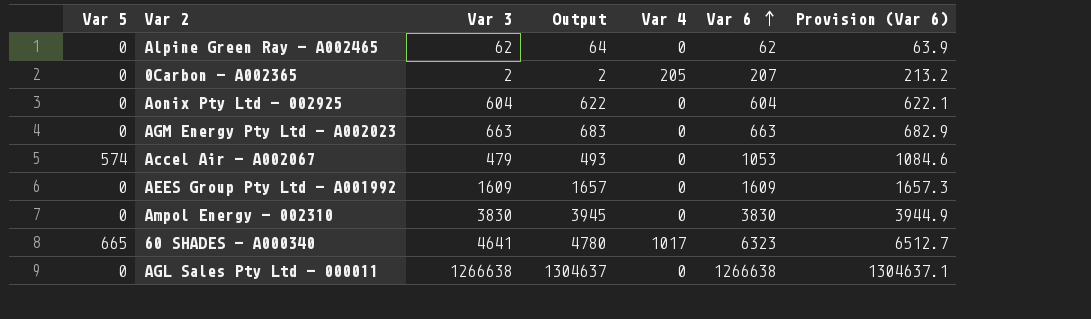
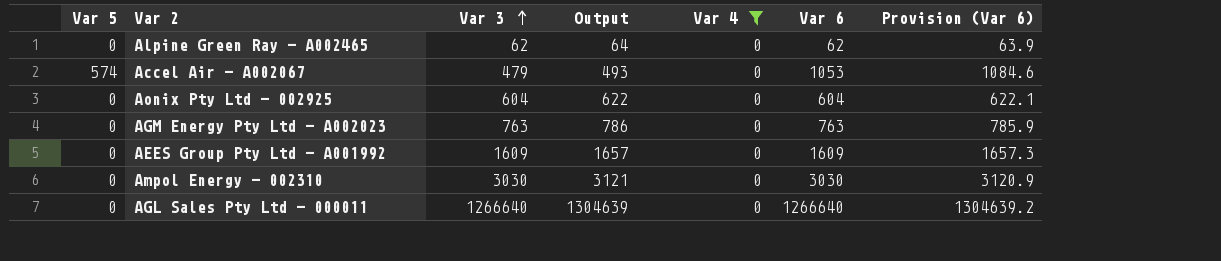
filter: none -> Var 4 = 0
row order: Var 6 ascending -> Var 3 ascending
AGM Energy Pty Ltd - A002023 | Var 3: 663 -> 763
AGM Energy Pty Ltd - A002023 | Output: 683 -> 786
AGM Energy Pty Ltd - A002023 | Var 6: 663 -> 763
AGM Energy Pty Ltd - A002023 | Provision (Var 6): 682.9 -> 785.9
Ampol Energy - 002310 | Var 3: 3830 -> 3030
Ampol Energy - 002310 | Output: 3945 -> 3121
Ampol Energy - 002310 | Var 6: 3830 -> 3030
Ampol Energy - 002310 | Provision (Var 6): 3944.9 -> 3120.9
AGL Sales Pty Ltd - 000011 | Var 3: 1266638 -> 1266640
AGL Sales Pty Ltd - 000011 | Output: 1304637 -> 1304639
AGL Sales Pty Ltd - 000011 | Var 6: 1266638 -> 1266640
AGL Sales Pty Ltd - 000011 | Provision (Var 6): 1304637.1 -> 1304639.2

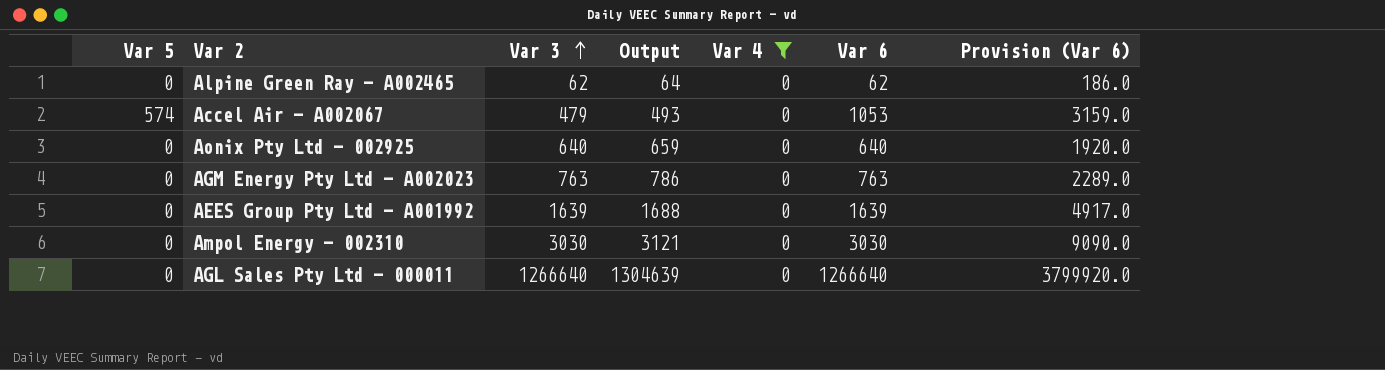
column Provision (Var 6) | formula: [Var 6] * 1.03 -> [Var 6] * 3
Aonix Pty Ltd - 002925 | Var 3: 604 -> 640
Aonix Pty Ltd - 002925 | Output: 622 -> 659
Aonix Pty Ltd - 002925 | Var 6: 604 -> 640
AEES Group Pty Ltd - A001992 | Var 3: 1609 -> 1639
AEES Group Pty Ltd - A001992 | Output: 1657 -> 1688
AEES Group Pty Ltd - A001992 | Var 6: 1609 -> 1639

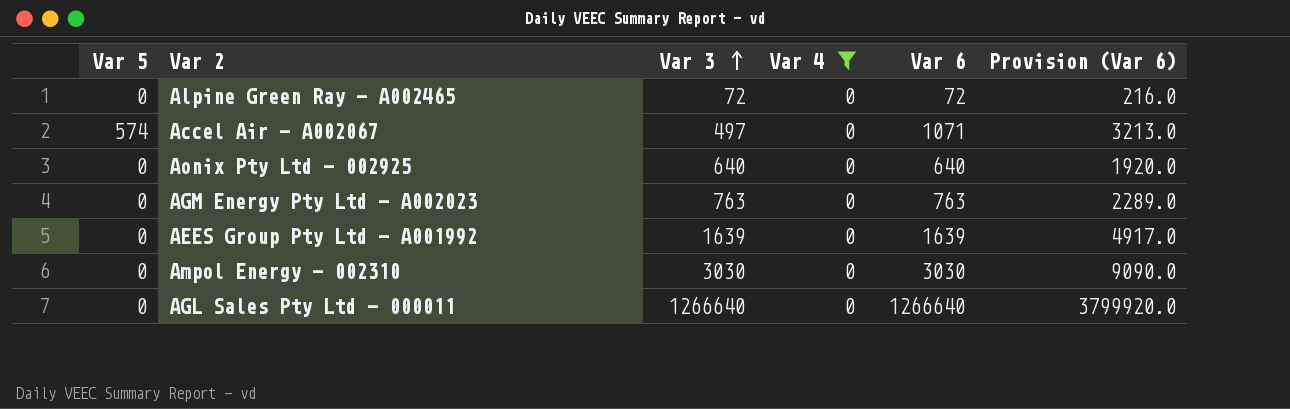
column Output | formula: [Var 3] * 1.03 -> none
Alpine Green Ray - A002465 | Var 3: 62 -> 72
Alpine Green Ray - A002465 | Var 6: 62 -> 72
Alpine Green Ray - A002465 | Provision (Var 6): 186.0 -> 216.0
Accel Air - A002067 | Var 3: 479 -> 497
Accel Air - A002067 | Var 6: 1053 -> 1071
Accel Air - A002067 | Provision (Var 6): 3159.0 -> 3213.0

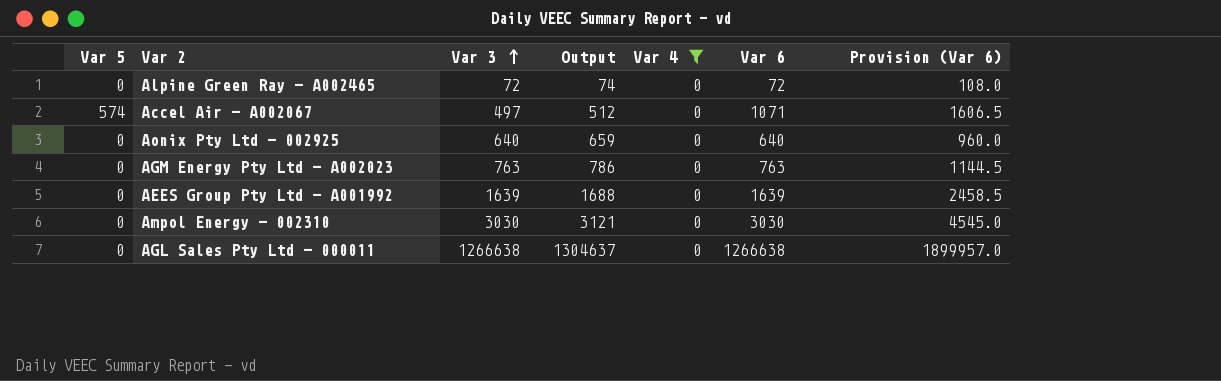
column Output | formula: none -> [Var 3] * 1.03
column Provision (Var 6) | formula: [Var 6] * 3 -> [Var 6] * 1.5
AGL Sales Pty Ltd - 000011 | Var 3: 1266640 -> 1266638
AGL Sales Pty Ltd - 000011 | Var 6: 1266640 -> 1266638

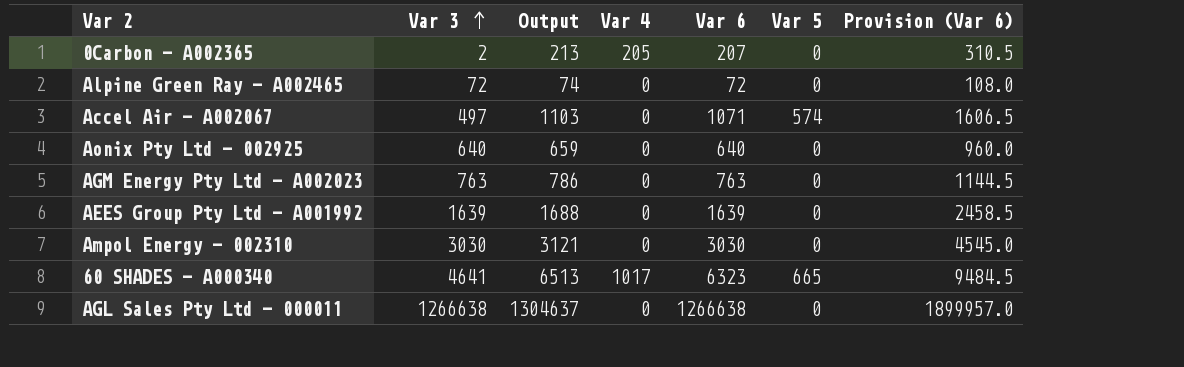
filter: Var 4 = 0 -> none
column Output | formula: [Var 3] * 1.03 -> [Var 6] * 1.03
column Var 5 | position: 1 -> 6

